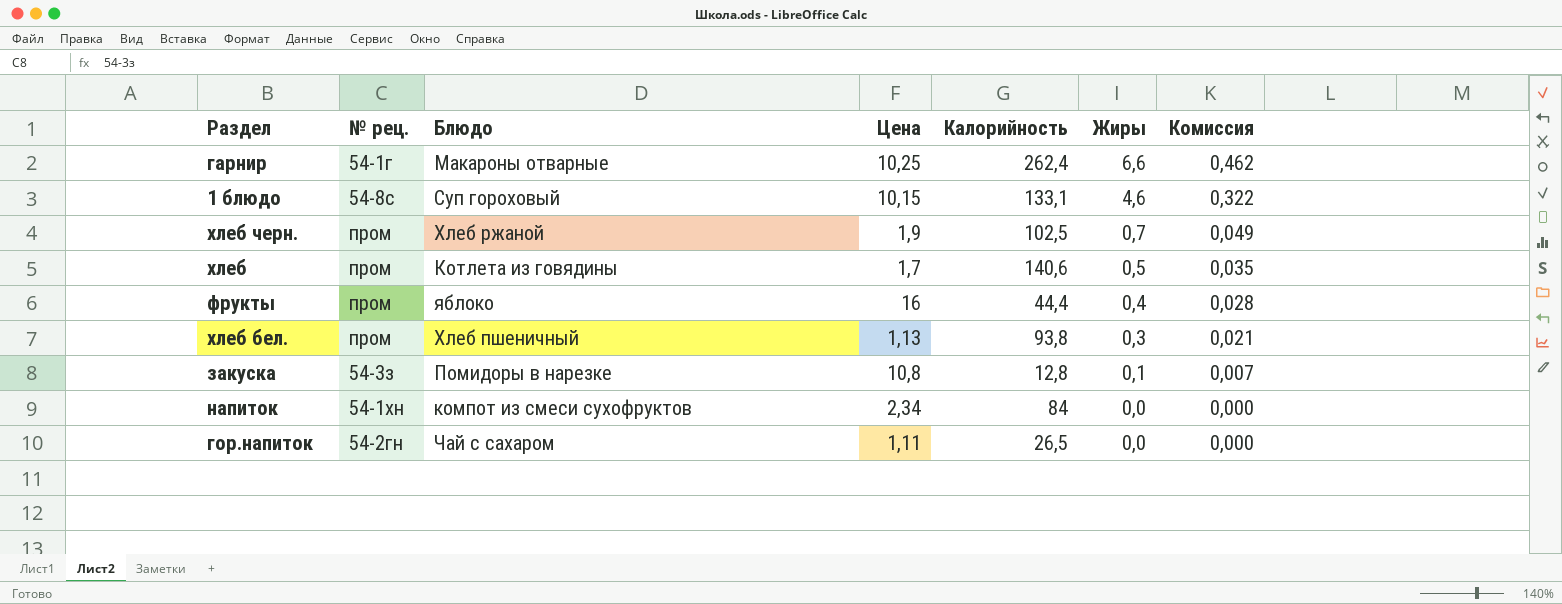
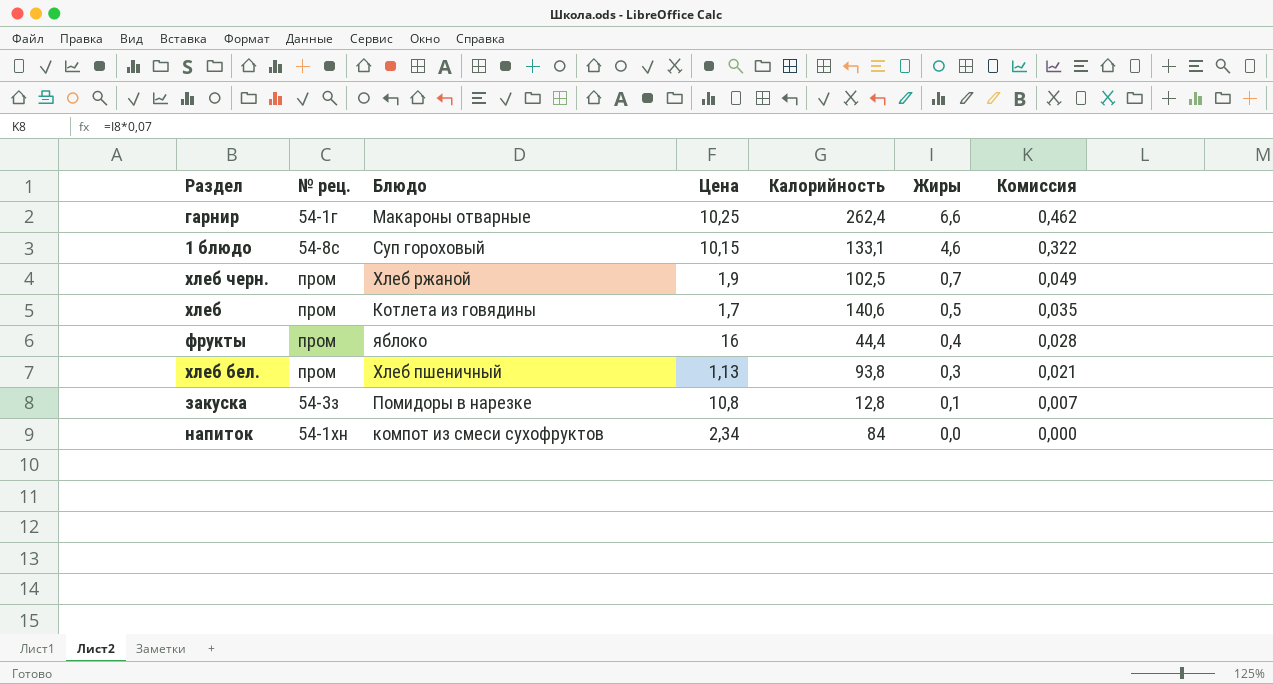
row гор.напиток: 54-2гн | Чай с сахаром | 1,11 | 26,5 | 0,0 | 0,000 -> none

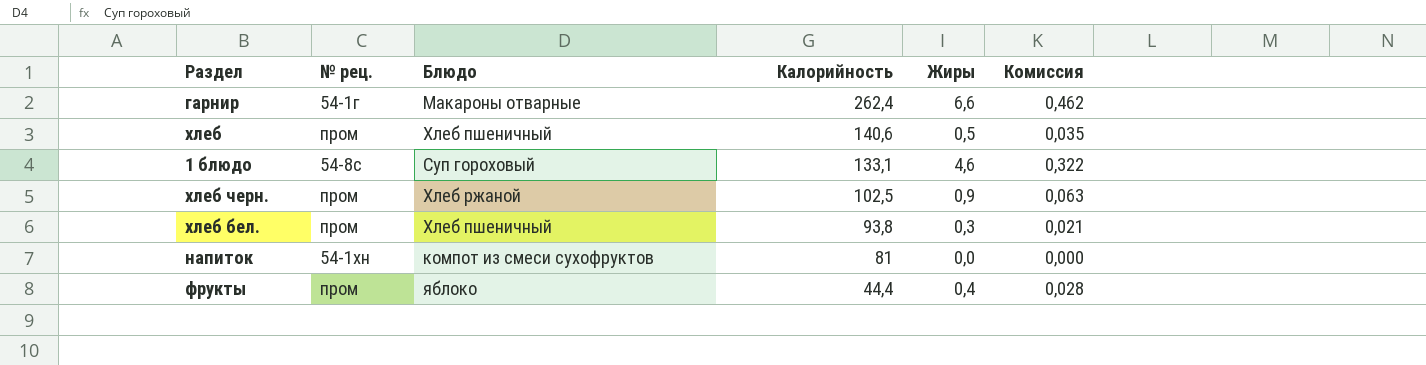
row order: Жиры descending -> Калорийность descending
column Цена | position: 4 -> none
row закуска: 54-3з | Помидоры в нарезке | 10,8 | 12,8 | 0,1 | 0,007 -> none
хлеб | Блюдо: Котлета из говядины -> Хлеб пшеничный
хлеб черн. | Жиры: 0,7 -> 0,9
хлеб черн. | Комиссия: 0,049 -> 0,063
напиток | Калорийность: 84 -> 81

